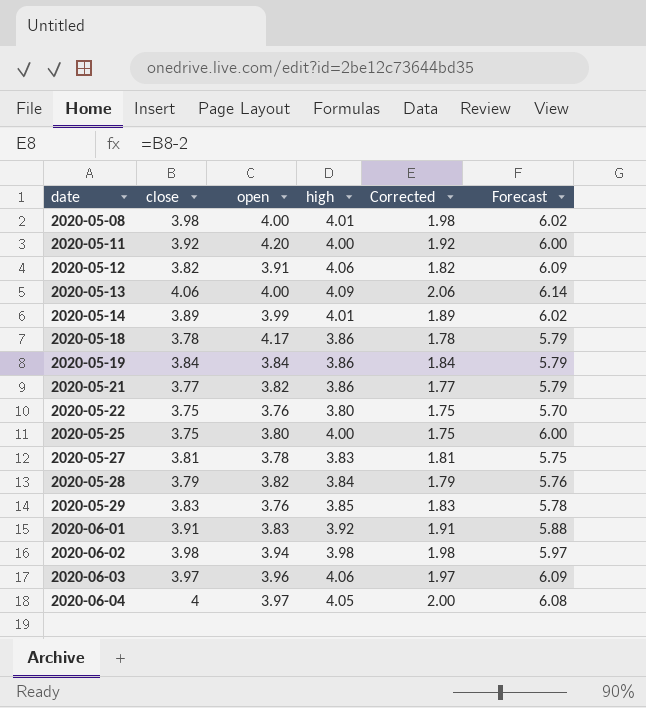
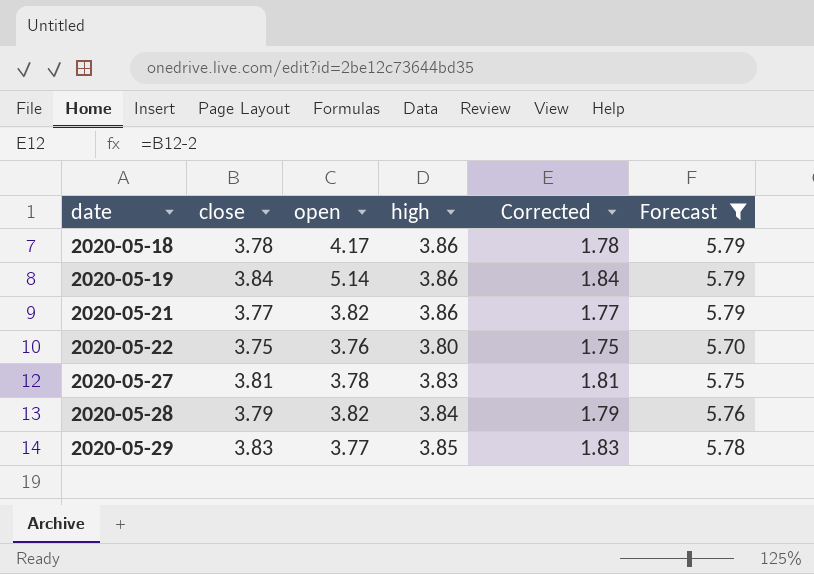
filter: none -> Forecast <= 5.79
2020-05-19 | open: 3.84 -> 5.14
2020-05-29 | open: 3.76 -> 3.77

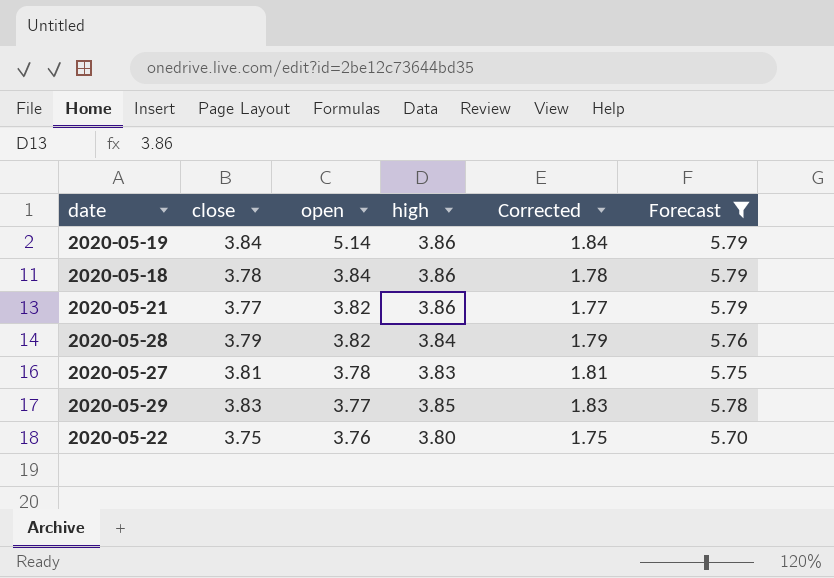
row order: date ascending -> open descending
2020-05-18 | open: 4.17 -> 3.84

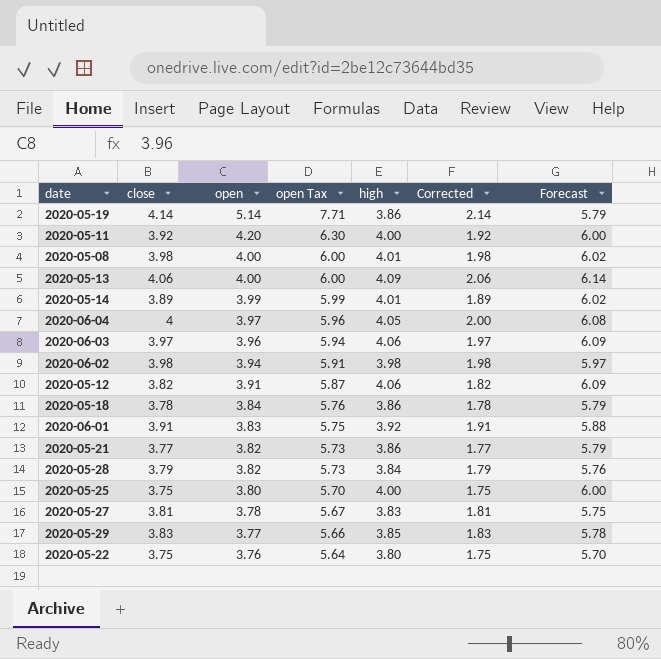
filter: Forecast <= 5.79 -> none
column open Tax | formula: none -> [open] * 1.5
2020-05-19 | close: 3.84 -> 4.14
2020-05-19 | Corrected: 1.84 -> 2.14

